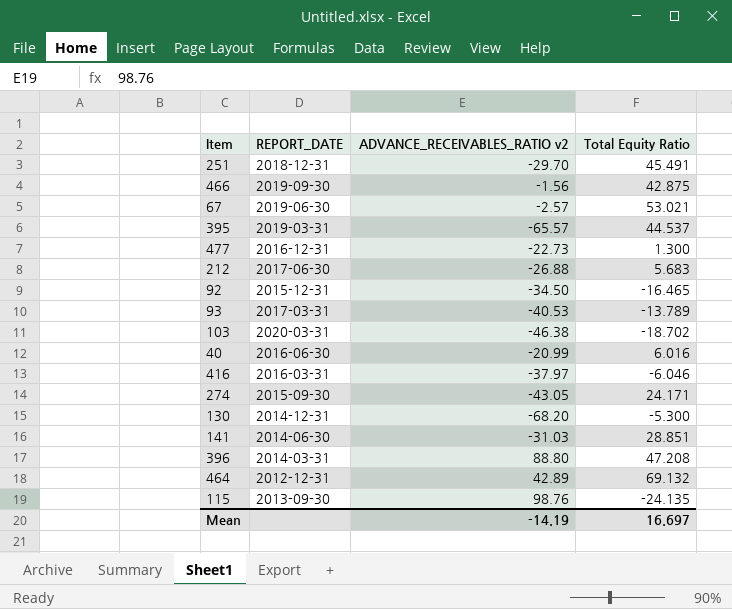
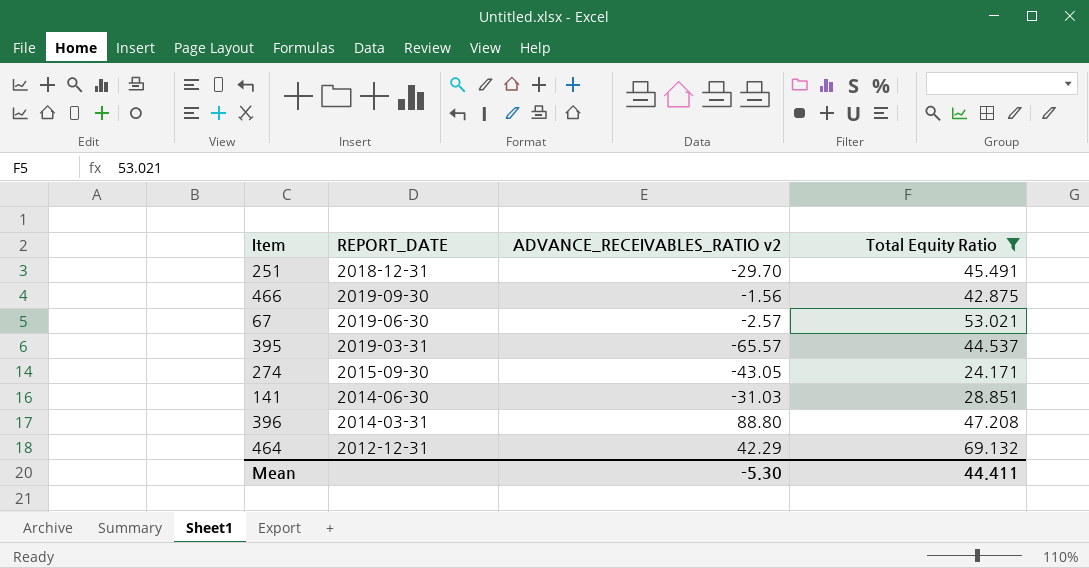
filter: none -> Total Equity Ratio >= 24.171
464 | ADVANCE_RECEIVABLES_RATIO v2: 42.89 -> 42.29
Mean | ADVANCE_RECEIVABLES_RATIO v2: -14.19 -> -5.30
Mean | Total Equity Ratio: 16.697 -> 44.411

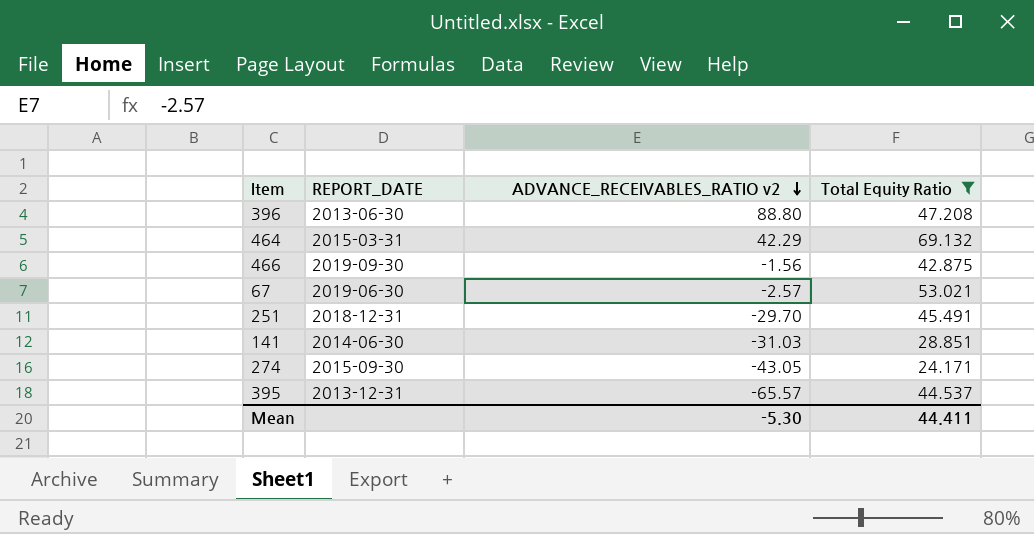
row order: none -> ADVANCE_RECEIVABLES_RATIO v2 descending
396 | REPORT_DATE: 2014-03-31 -> 2013-06-30
464 | REPORT_DATE: 2012-12-31 -> 2015-03-31
395 | REPORT_DATE: 2019-03-31 -> 2013-12-31

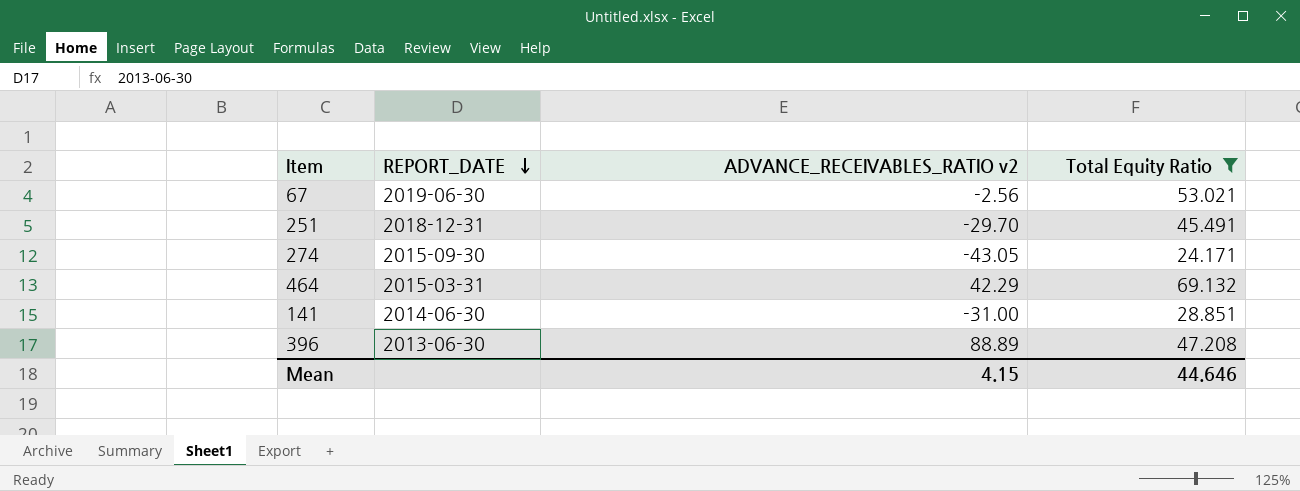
row order: ADVANCE_RECEIVABLES_RATIO v2 descending -> REPORT_DATE descending
row 466: 2019-09-30 | -1.56 | 42.875 -> none
row 395: 2013-12-31 | -65.57 | 44.537 -> none
67 | ADVANCE_RECEIVABLES_RATIO v2: -2.57 -> -2.56
141 | ADVANCE_RECEIVABLES_RATIO v2: -31.03 -> -31.00
396 | ADVANCE_RECEIVABLES_RATIO v2: 88.80 -> 88.89
Mean | ADVANCE_RECEIVABLES_RATIO v2: -5.30 -> 4.15
Mean | Total Equity Ratio: 44.411 -> 44.646

